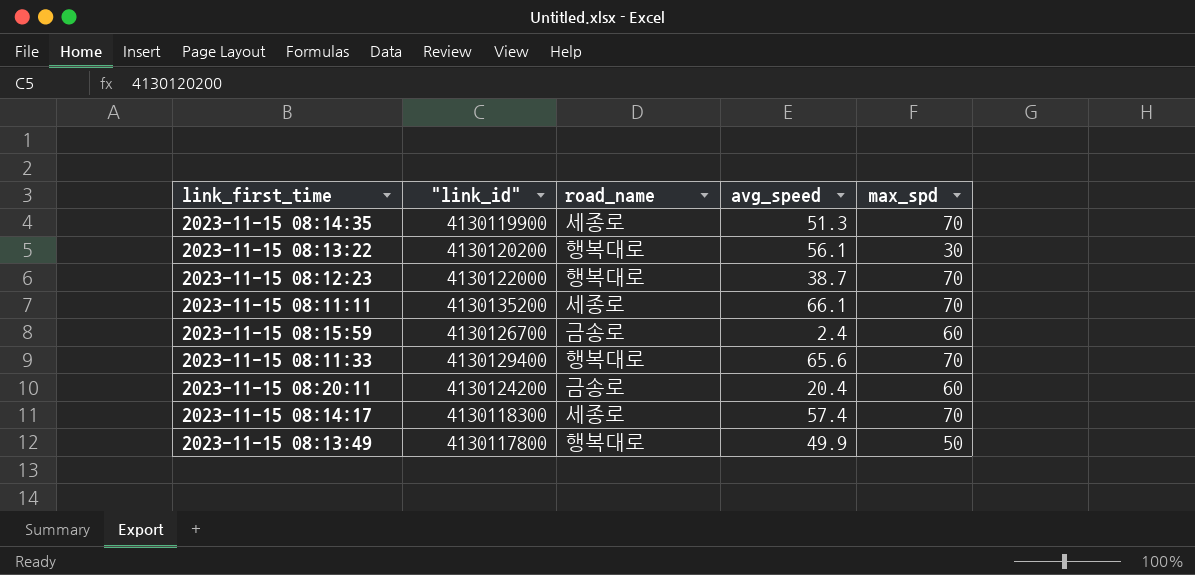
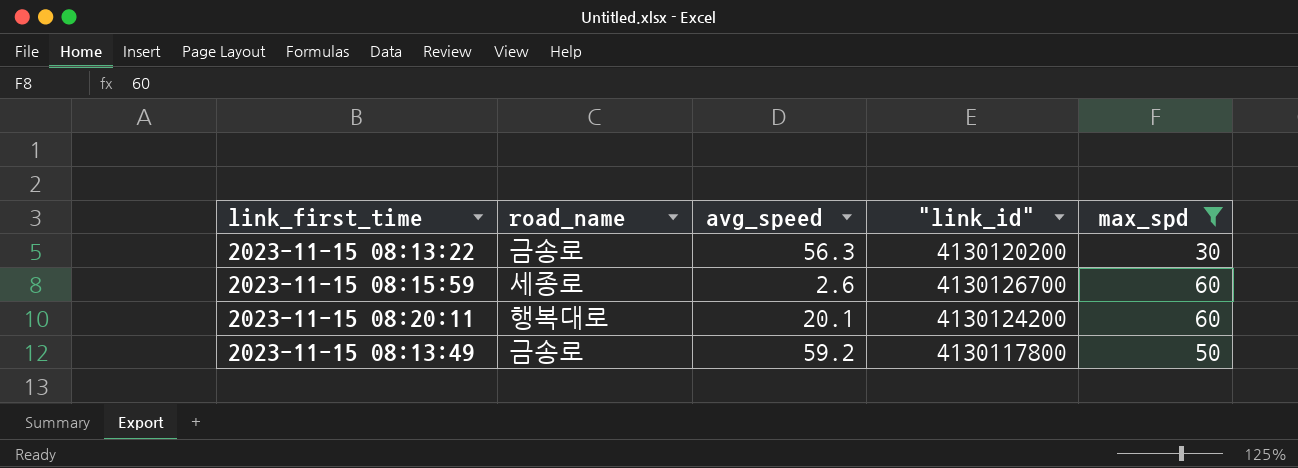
filter: none -> max_spd != 70
column "link_id" | position: 2 -> 4
2023-11-15 08:13:22 | road_name: 행복대로 -> 금송로
2023-11-15 08:13:22 | avg_speed: 56.1 -> 56.3
2023-11-15 08:15:59 | road_name: 금송로 -> 세종로
2023-11-15 08:15:59 | avg_speed: 2.4 -> 2.6
2023-11-15 08:20:11 | road_name: 금송로 -> 행복대로
2023-11-15 08:20:11 | avg_speed: 20.4 -> 20.1
2023-11-15 08:13:49 | road_name: 행복대로 -> 금송로
2023-11-15 08:13:49 | avg_speed: 49.9 -> 59.2

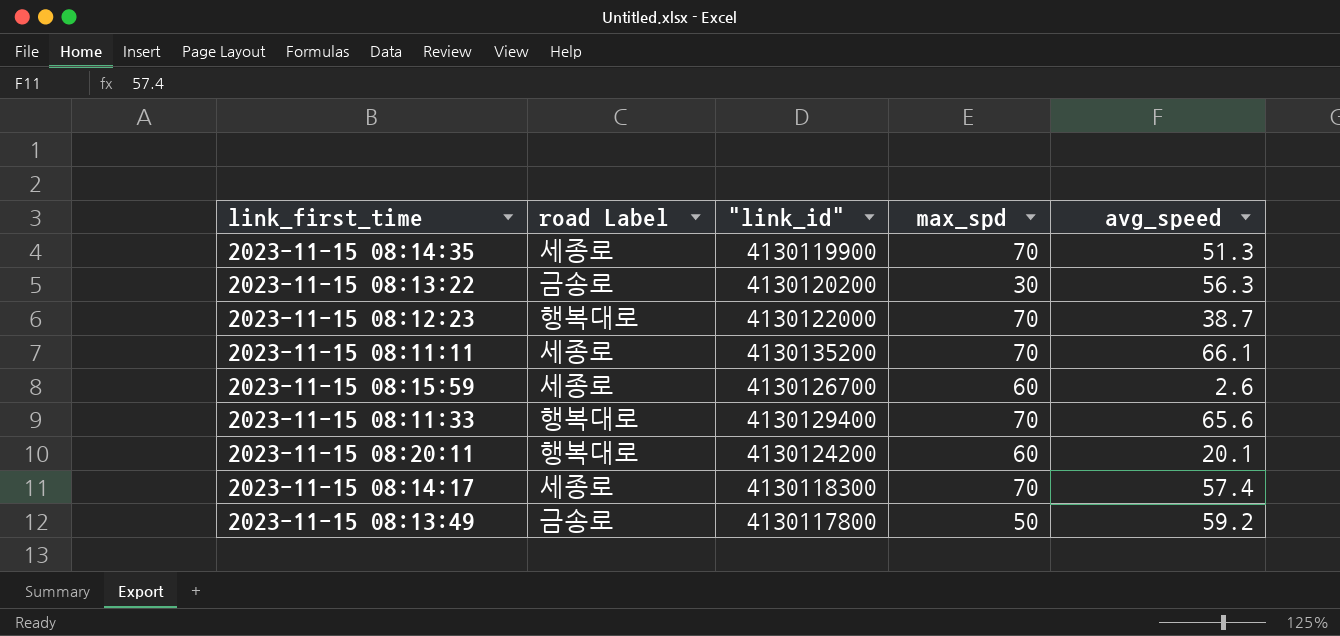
filter: max_spd != 70 -> none
column name: road_name -> road Label
column avg_speed | position: 3 -> 5

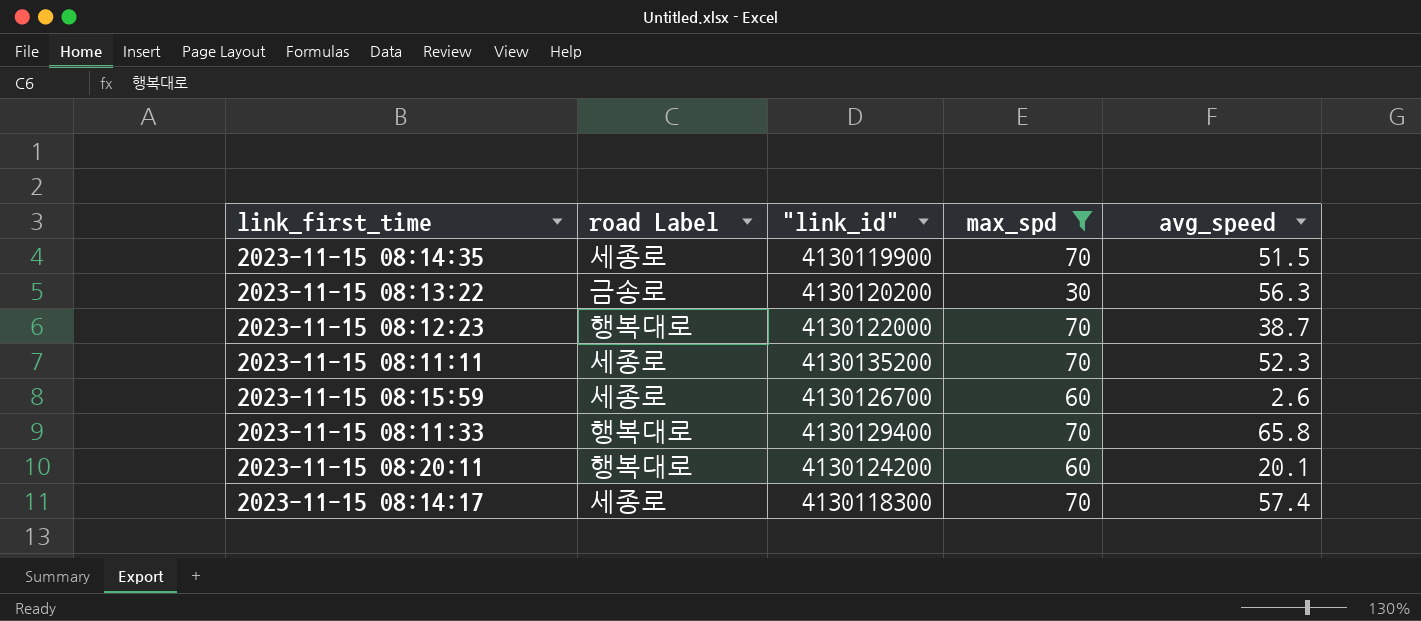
filter: none -> max_spd != 50
2023-11-15 08:14:35 | avg_speed: 51.3 -> 51.5
2023-11-15 08:11:11 | avg_speed: 66.1 -> 52.3
2023-11-15 08:11:33 | avg_speed: 65.6 -> 65.8

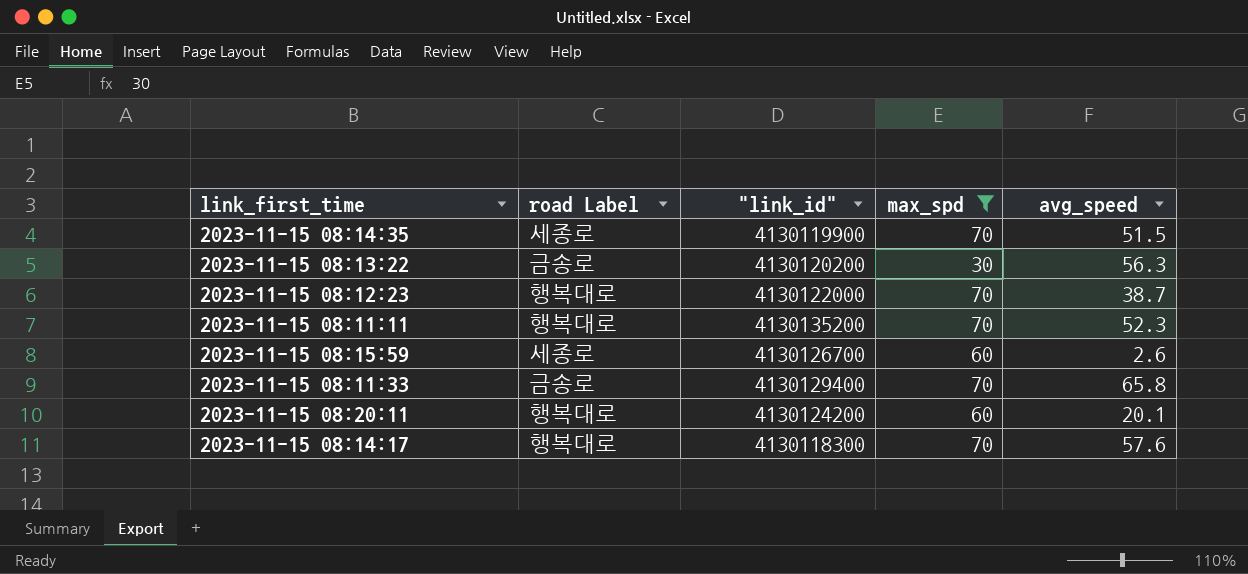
2023-11-15 08:11:11 | road Label: 세종로 -> 행복대로
2023-11-15 08:11:33 | road Label: 행복대로 -> 금송로
2023-11-15 08:14:17 | road Label: 세종로 -> 행복대로
2023-11-15 08:14:17 | avg_speed: 57.4 -> 57.6

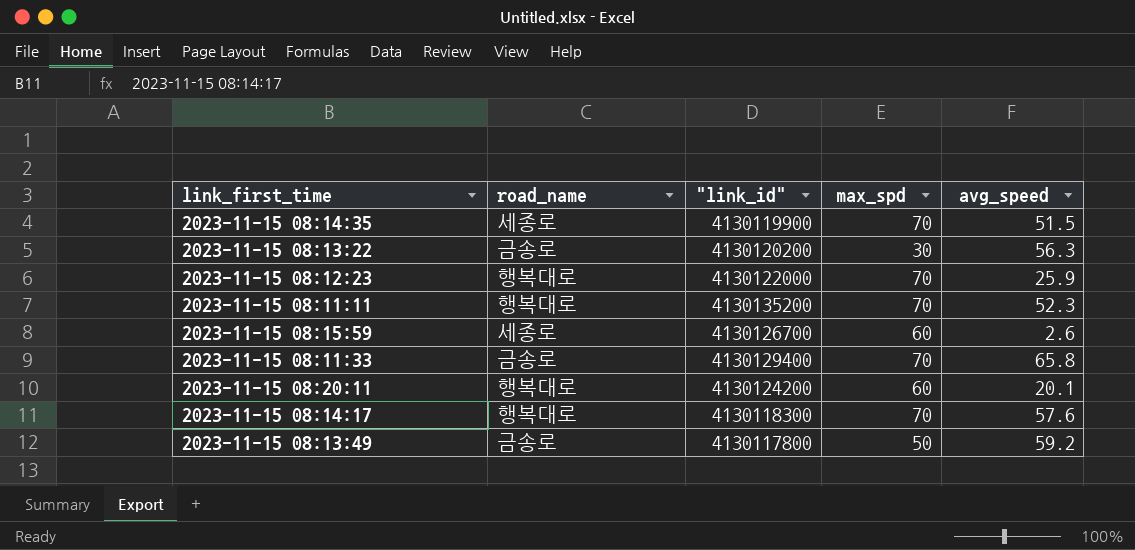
filter: max_spd != 50 -> none
column name: road Label -> road_name
2023-11-15 08:12:23 | avg_speed: 38.7 -> 25.9

